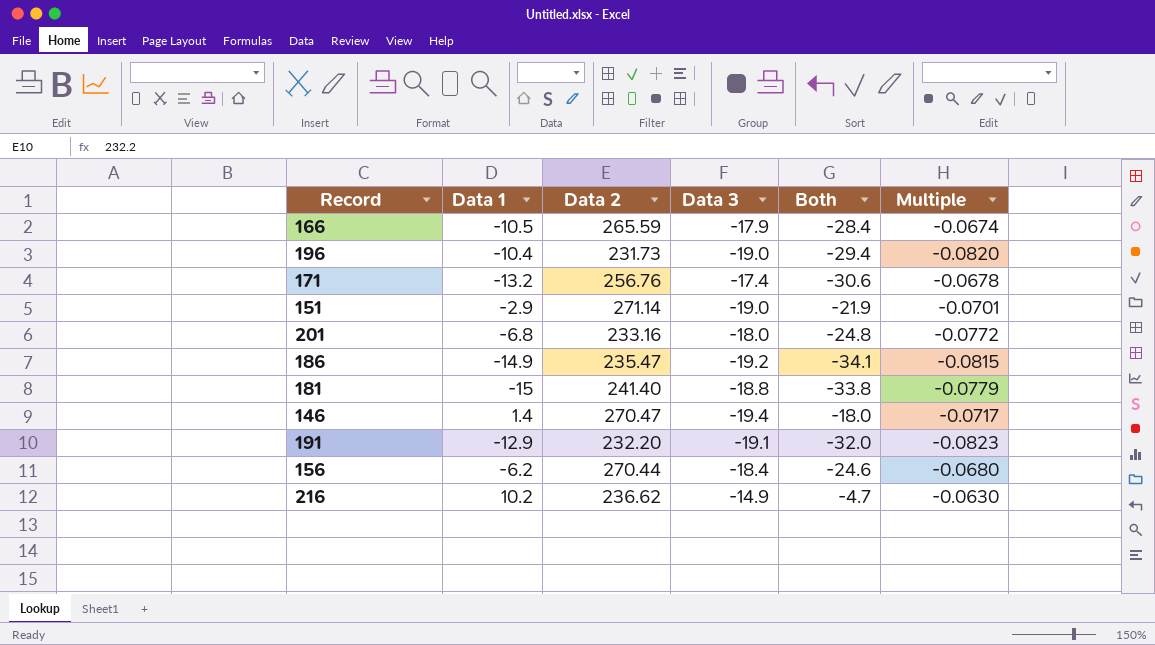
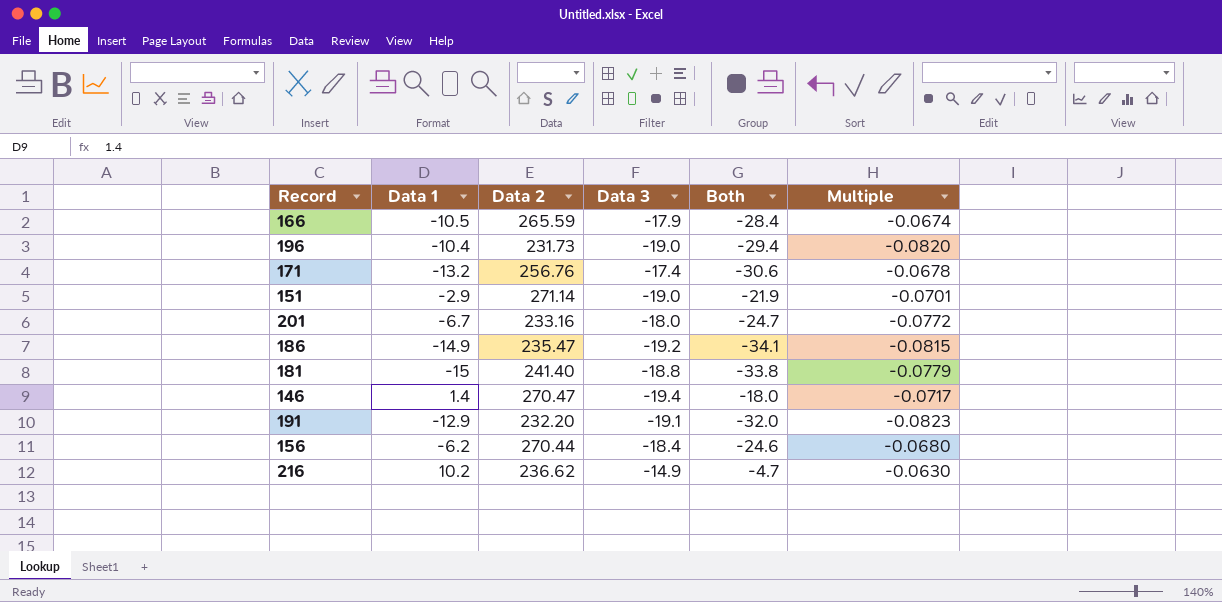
201 | Data 1: -6.8 -> -6.7
201 | Both: -24.8 -> -24.7

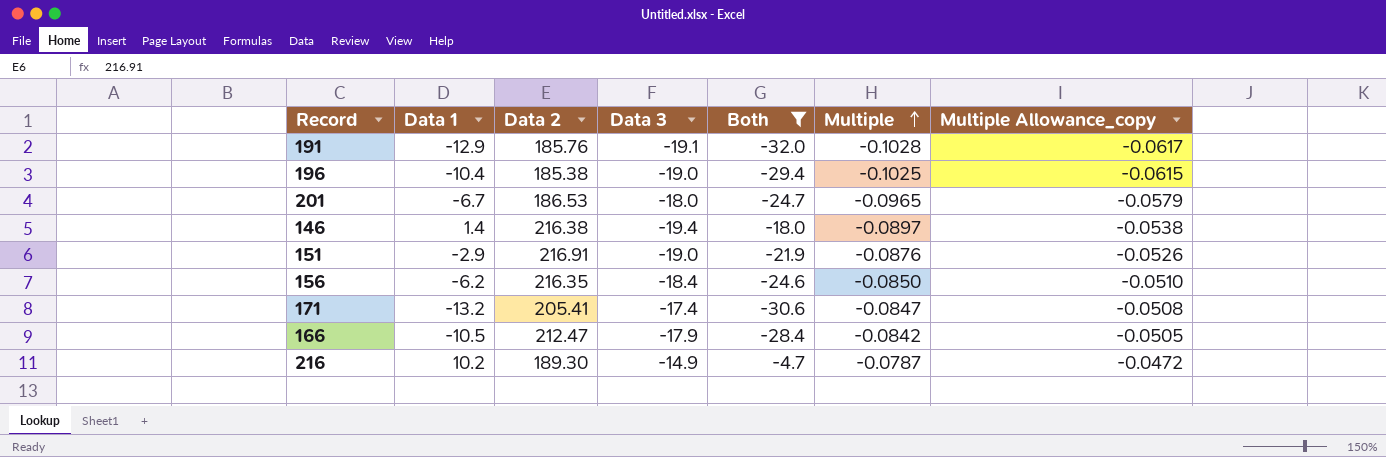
filter: none -> Both >= -32.0
row order: none -> Multiple ascending
column Multiple Allowance_copy | formula: none -> [Multiple] * 0.6
191 | Data 2: 232.20 -> 185.76
191 | Multiple: -0.0823 -> -0.1028
196 | Data 2: 231.73 -> 185.38
196 | Multiple: -0.0820 -> -0.1025
201 | Data 2: 233.16 -> 186.53
201 | Multiple: -0.0772 -> -0.0965
146 | Data 2: 270.47 -> 216.38
146 | Multiple: -0.0717 -> -0.0897
151 | Data 2: 271.14 -> 216.91
151 | Multiple: -0.0701 -> -0.0876
156 | Data 2: 270.44 -> 216.35
156 | Multiple: -0.0680 -> -0.0850
171 | Data 2: 256.76 -> 205.41
171 | Multiple: -0.0678 -> -0.0847
166 | Data 2: 265.59 -> 212.47
166 | Multiple: -0.0674 -> -0.0842
216 | Data 2: 236.62 -> 189.30
216 | Multiple: -0.0630 -> -0.0787

